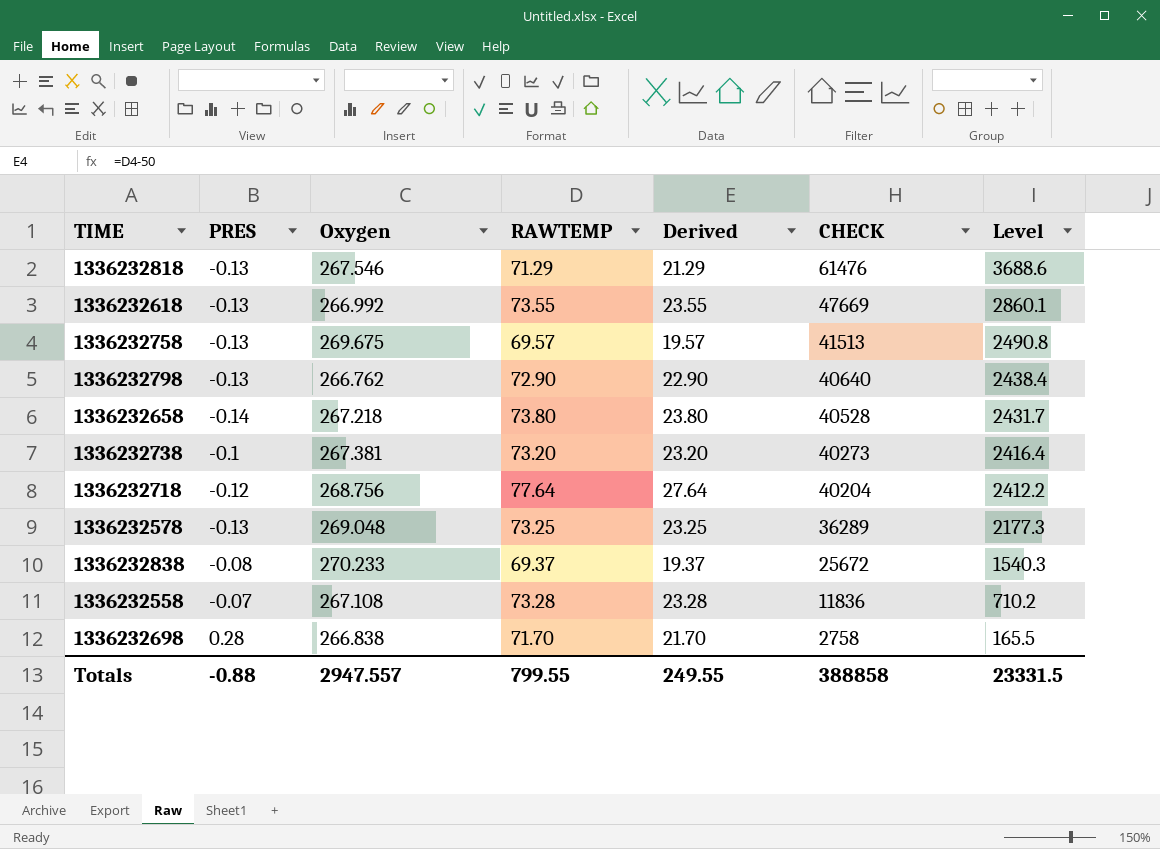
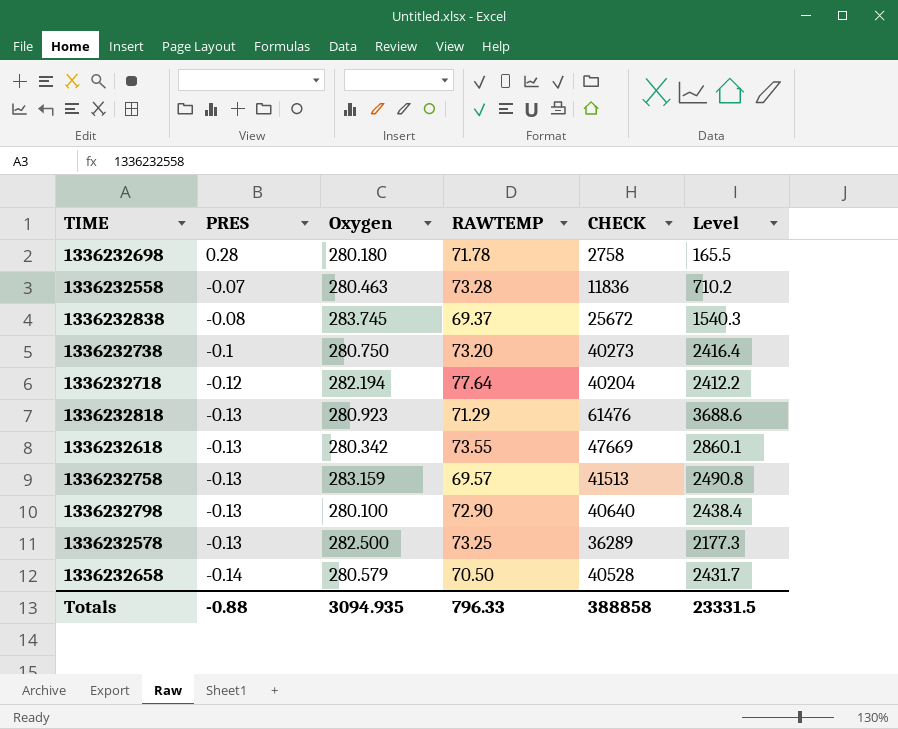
row order: CHECK descending -> PRES descending
column Derived | formula: [RAWTEMP] - 50 -> none
1336232698 | Oxygen: 266.838 -> 280.180
1336232698 | RAWTEMP: 71.70 -> 71.78
1336232558 | Oxygen: 267.108 -> 280.463
1336232838 | Oxygen: 270.233 -> 283.745
1336232738 | Oxygen: 267.381 -> 280.750
1336232718 | Oxygen: 268.756 -> 282.194
1336232818 | Oxygen: 267.546 -> 280.923
1336232618 | Oxygen: 266.992 -> 280.342
1336232758 | Oxygen: 269.675 -> 283.159
1336232798 | Oxygen: 266.762 -> 280.100
1336232578 | Oxygen: 269.048 -> 282.500
1336232658 | Oxygen: 267.218 -> 280.579
1336232658 | RAWTEMP: 73.80 -> 70.50
Totals | Oxygen: 2947.557 -> 3094.935
Totals | RAWTEMP: 799.55 -> 796.33

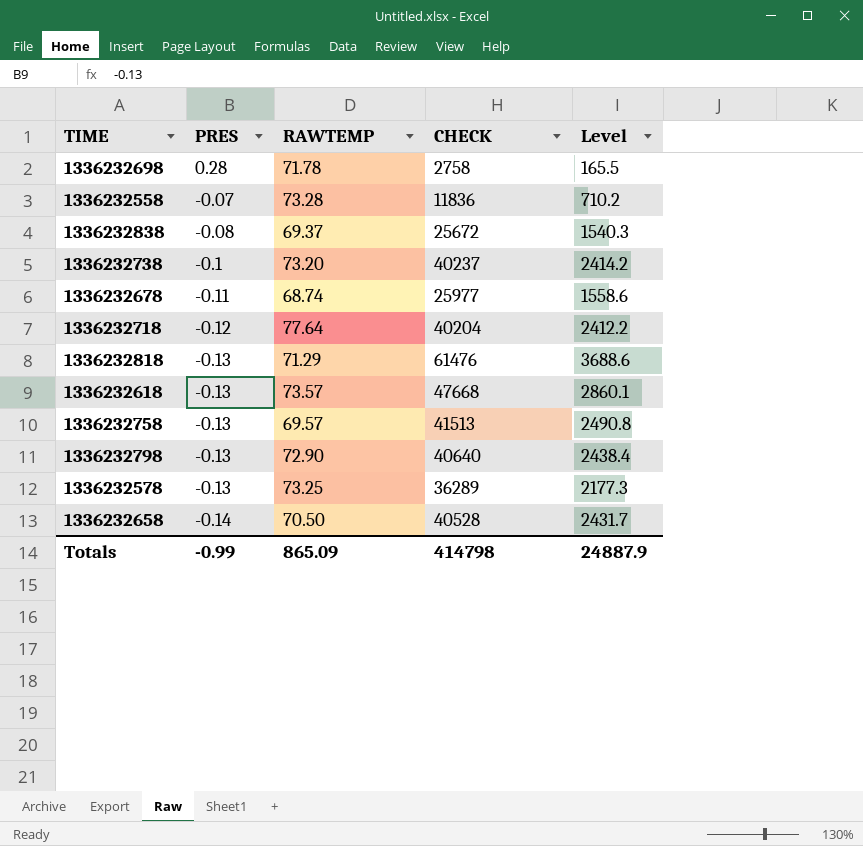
column Oxygen | position: 3 -> none
1336232738 | CHECK: 40273 -> 40237
1336232738 | Level: 2416.4 -> 2414.2
row 1336232678: none -> -0.11 | 68.74 | 25977 | 1558.6
1336232618 | RAWTEMP: 73.55 -> 73.57
1336232618 | CHECK: 47669 -> 47668
Totals | PRES: -0.88 -> -0.99
Totals | RAWTEMP: 796.33 -> 865.09
Totals | CHECK: 388858 -> 414798
Totals | Level: 23331.5 -> 24887.9

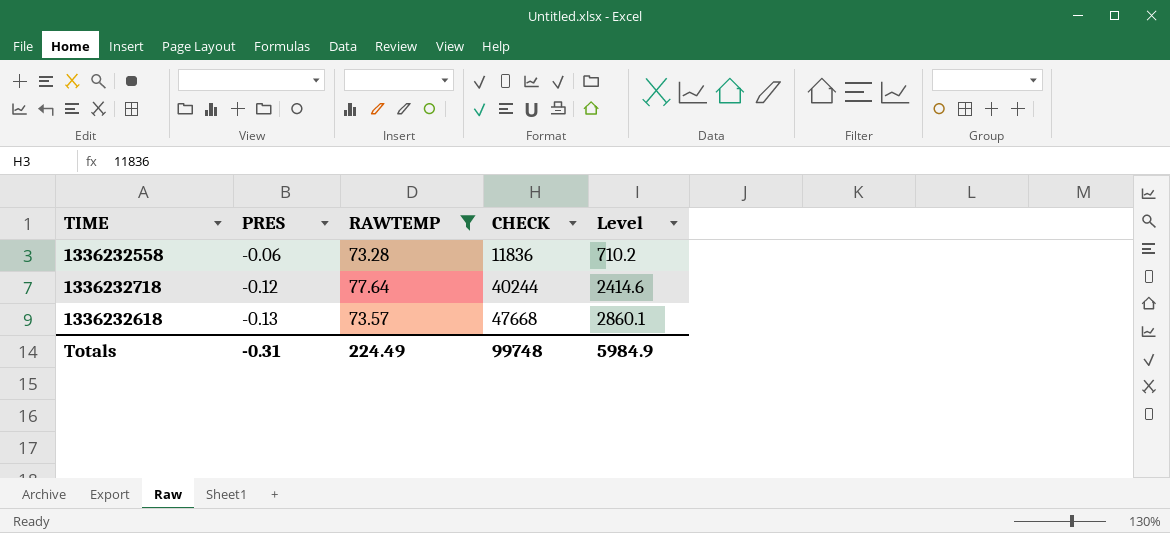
filter: none -> RAWTEMP >= 73.28
1336232558 | PRES: -0.07 -> -0.06
1336232718 | CHECK: 40204 -> 40244
1336232718 | Level: 2412.2 -> 2414.6
Totals | PRES: -0.99 -> -0.31
Totals | RAWTEMP: 865.09 -> 224.49
Totals | CHECK: 414798 -> 99748
Totals | Level: 24887.9 -> 5984.9

